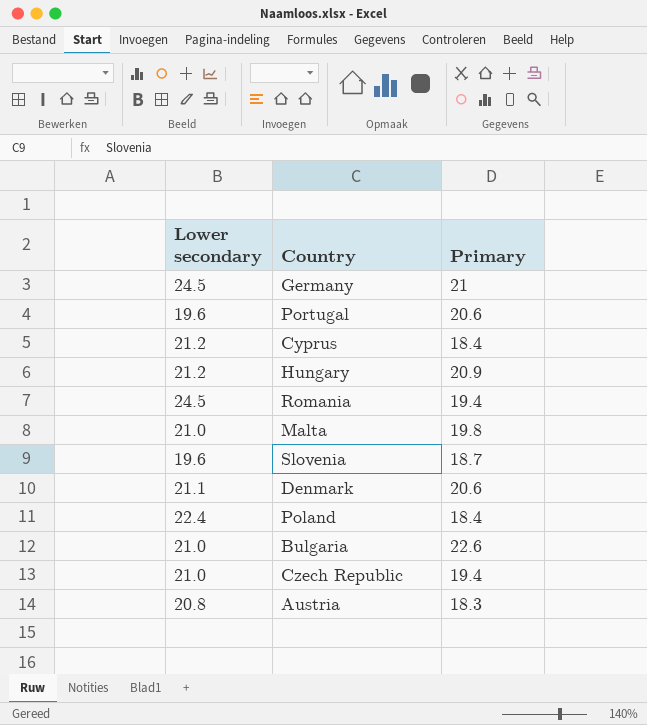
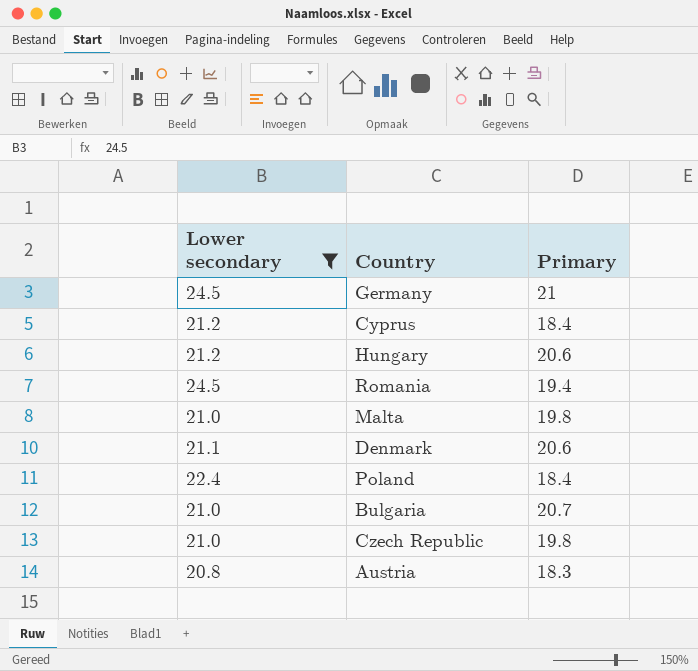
filter: none -> Lower secondary != 19.6
Hungary | Primary: 20.9 -> 20.6
Bulgaria | Primary: 22.6 -> 20.7
Czech Republic | Primary: 19.4 -> 19.8

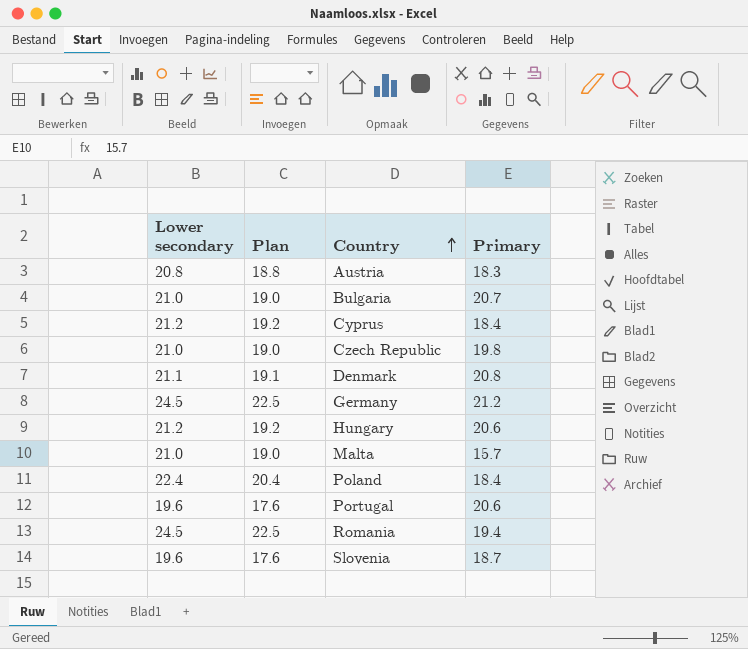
filter: Lower secondary != 19.6 -> none
row order: none -> Country ascending
column Plan | formula: none -> [Lower secondary] - 2
Denmark | Primary: 20.6 -> 20.8
Germany | Primary: 21 -> 21.2
Malta | Primary: 19.8 -> 15.7

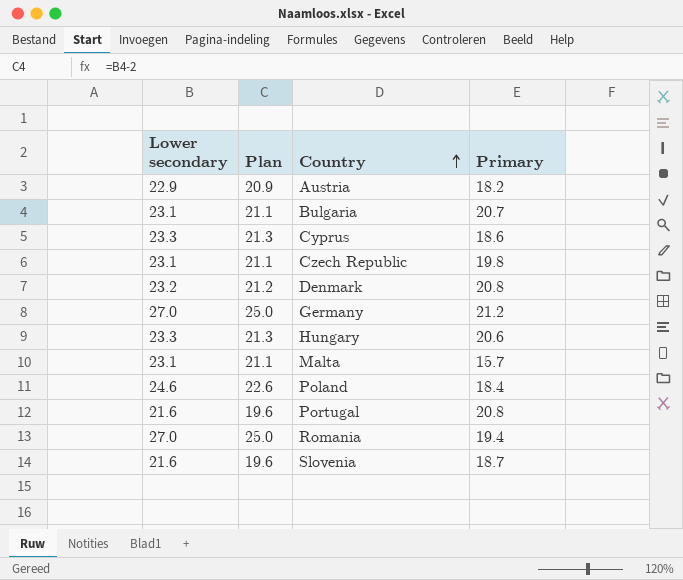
Austria | Lower secondary: 20.8 -> 22.9
Austria | Plan: 18.8 -> 20.9
Austria | Primary: 18.3 -> 18.2
Bulgaria | Lower secondary: 21.0 -> 23.1
Bulgaria | Plan: 19.0 -> 21.1
Cyprus | Lower secondary: 21.2 -> 23.3
Cyprus | Plan: 19.2 -> 21.3
Cyprus | Primary: 18.4 -> 18.6
Czech Republic | Lower secondary: 21.0 -> 23.1
Czech Republic | Plan: 19.0 -> 21.1
Denmark | Lower secondary: 21.1 -> 23.2
Denmark | Plan: 19.1 -> 21.2
Germany | Lower secondary: 24.5 -> 27.0
Germany | Plan: 22.5 -> 25.0
Hungary | Lower secondary: 21.2 -> 23.3
Hungary | Plan: 19.2 -> 21.3
Malta | Lower secondary: 21.0 -> 23.1
Malta | Plan: 19.0 -> 21.1
Poland | Lower secondary: 22.4 -> 24.6
Poland | Plan: 20.4 -> 22.6
Portugal | Lower secondary: 19.6 -> 21.6
Portugal | Plan: 17.6 -> 19.6
Portugal | Primary: 20.6 -> 20.8
Romania | Lower secondary: 24.5 -> 27.0
Romania | Plan: 22.5 -> 25.0
Slovenia | Lower secondary: 19.6 -> 21.6
Slovenia | Plan: 17.6 -> 19.6

